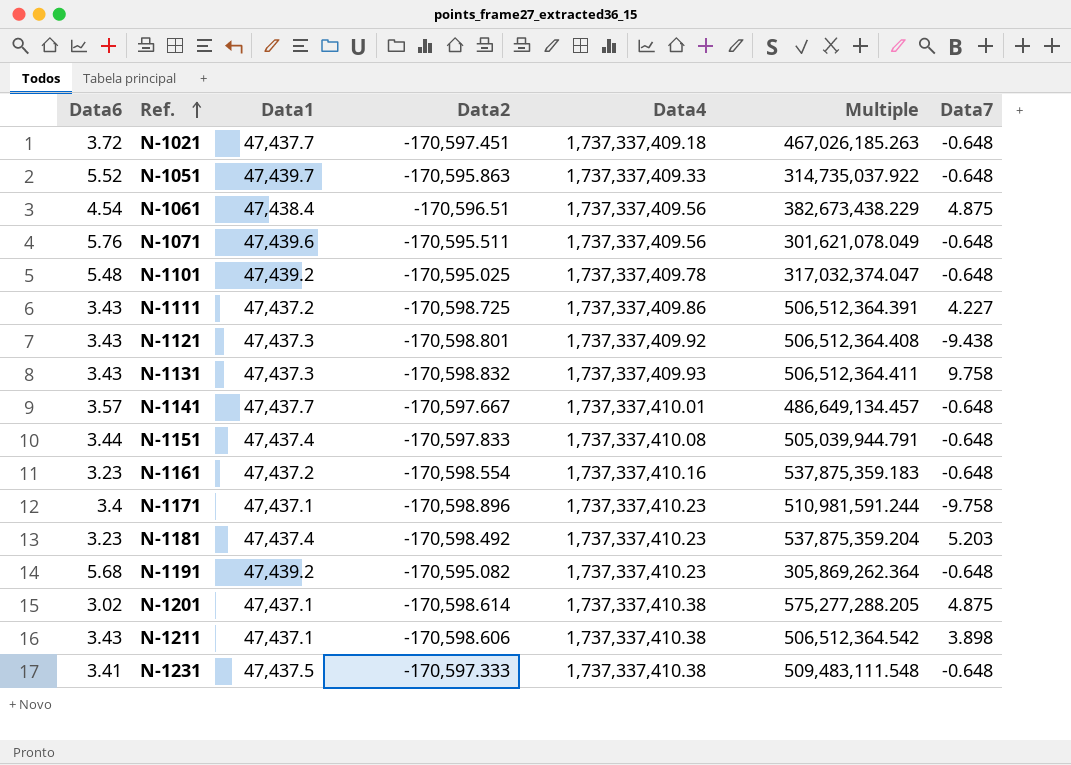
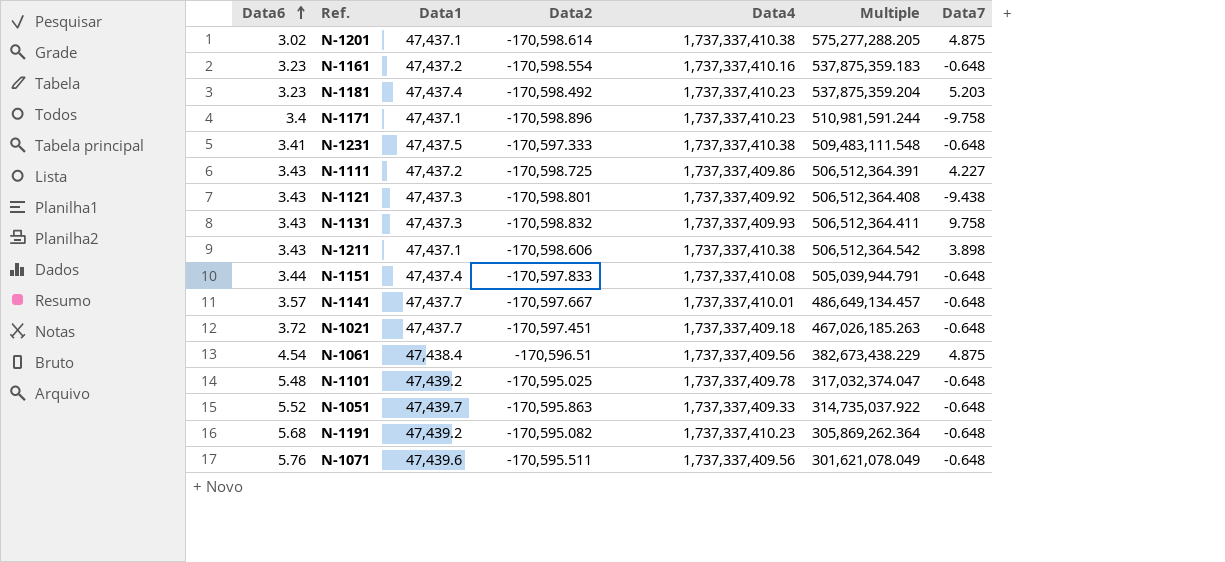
row order: Ref. ascending -> Data6 ascending

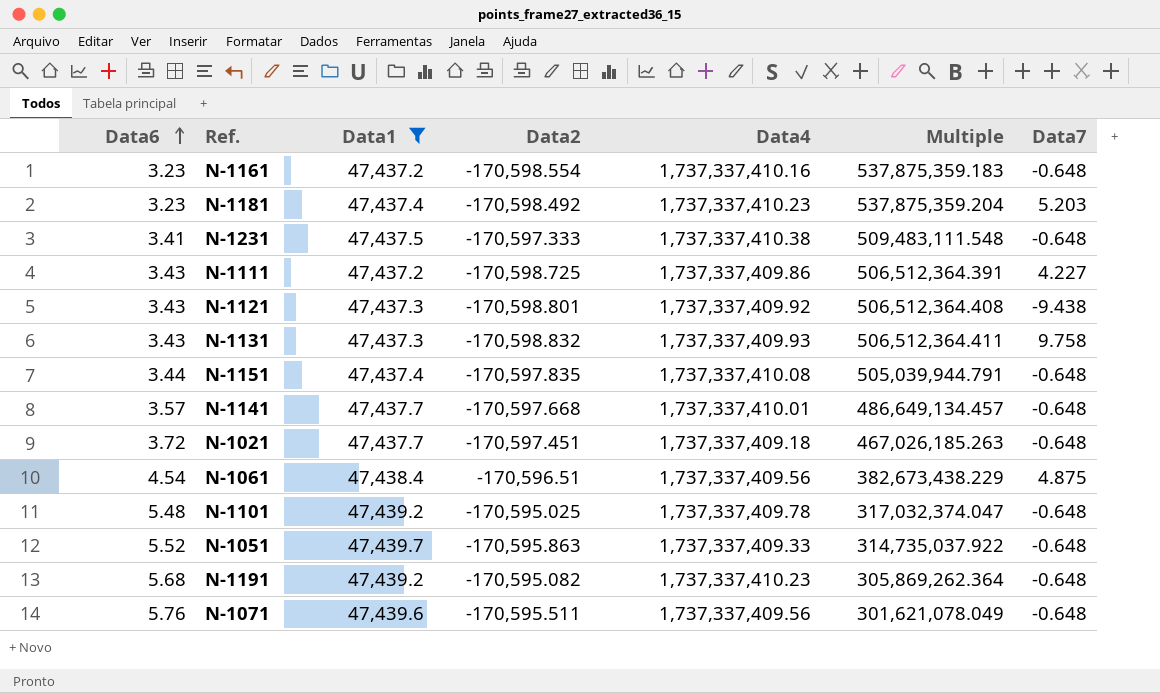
filter: none -> Data1 != 47,437.1
N-1151 | Data2: -170,597.833 -> -170,597.835
N-1141 | Data2: -170,597.667 -> -170,597.668

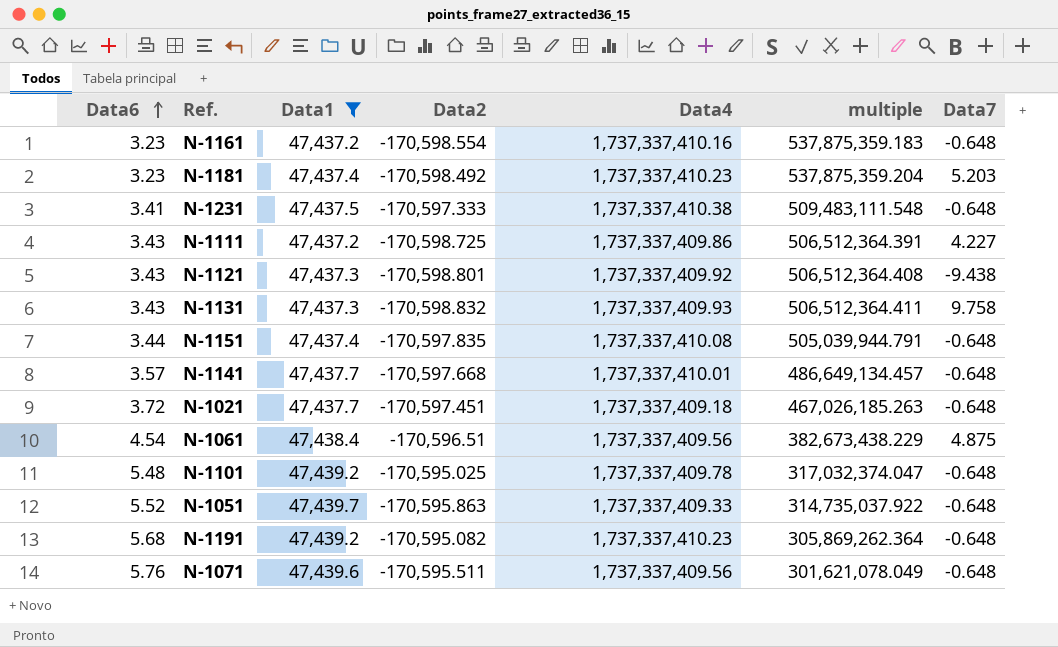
column name: Multiple -> multiple

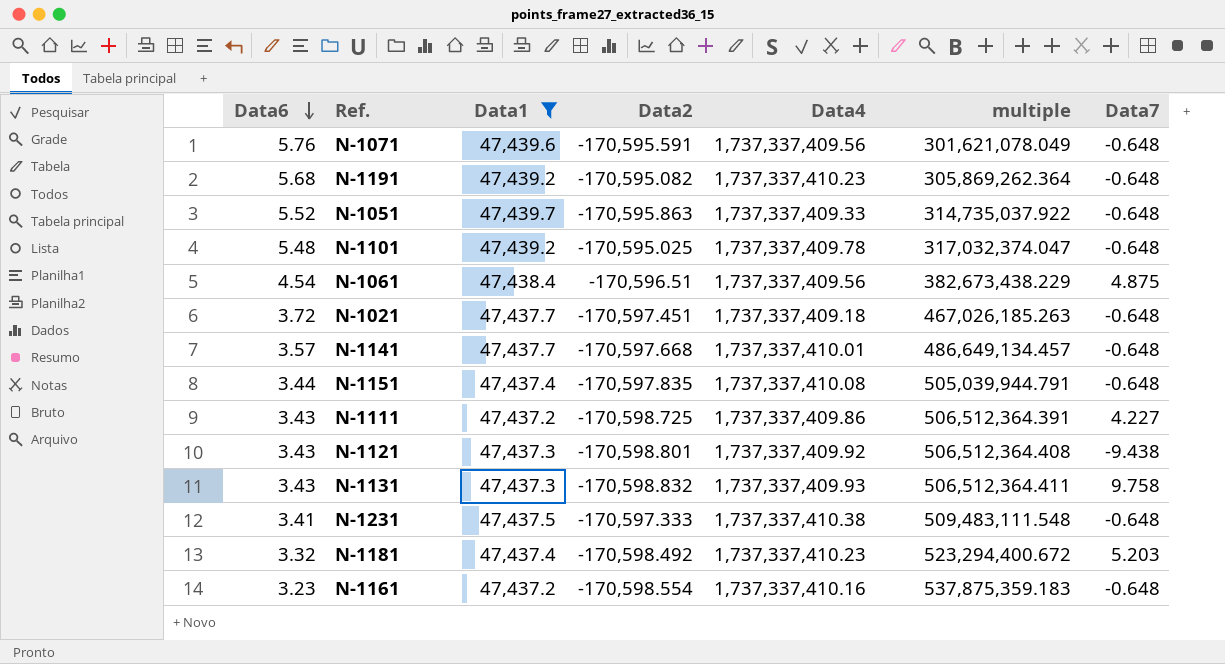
row order: Data6 ascending -> Data6 descending
N-1071 | Data2: -170,595.511 -> -170,595.591
N-1181 | Data6: 3.23 -> 3.32
N-1181 | multiple: 537,875,359.204 -> 523,294,400.672

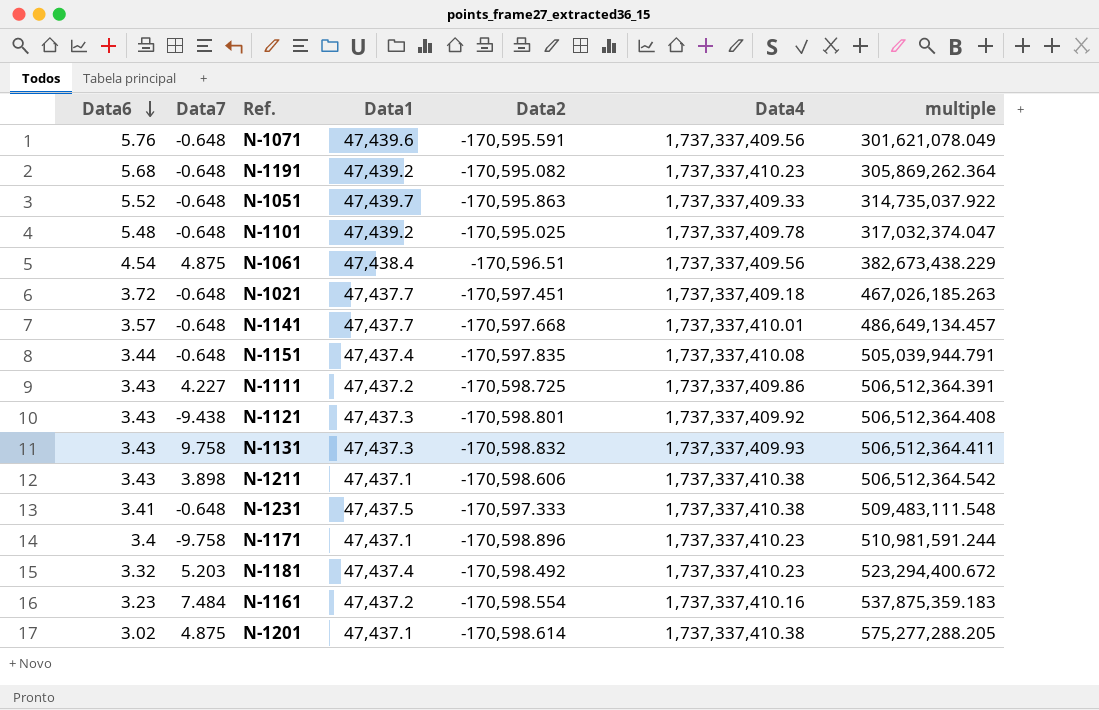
filter: Data1 != 47,437.1 -> none
column Data7 | position: 7 -> 2
N-1161 | Data7: -0.648 -> 7.484

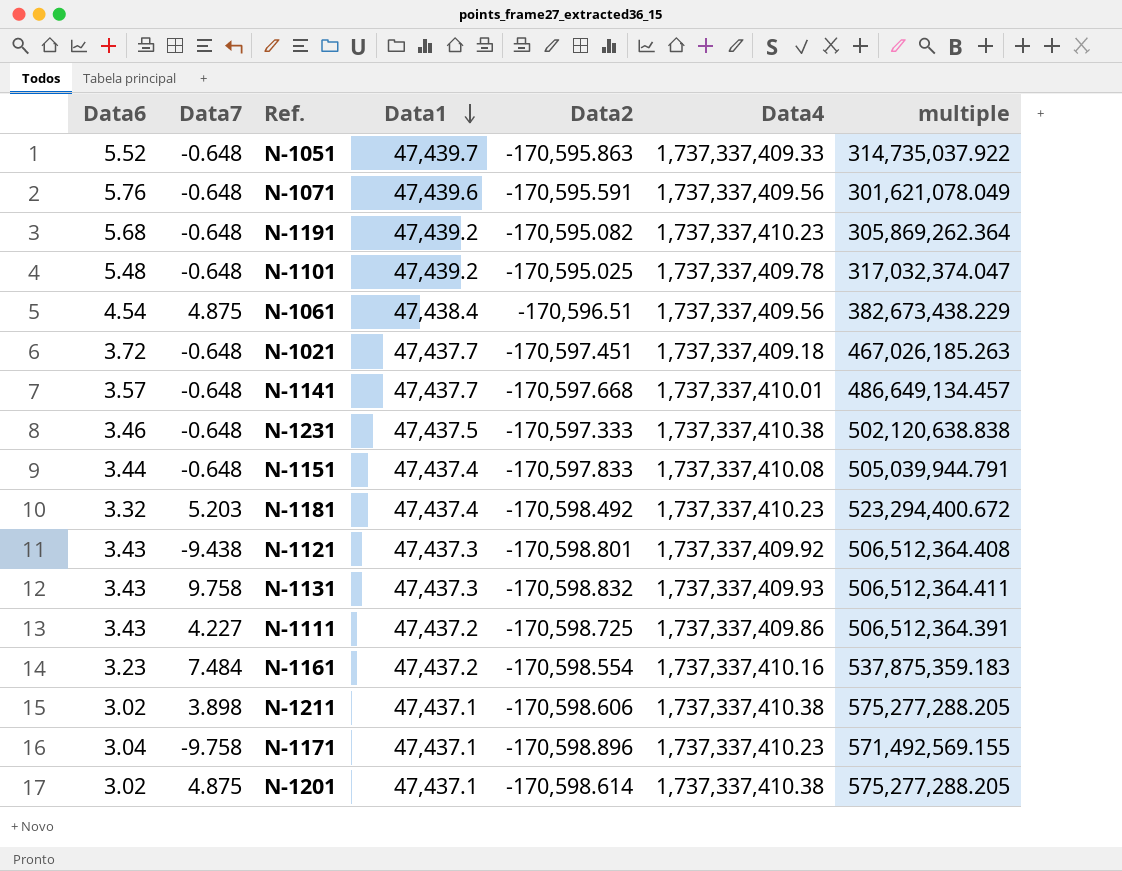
row order: Data6 descending -> Data1 descending
N-1231 | Data6: 3.41 -> 3.46
N-1231 | multiple: 509,483,111.548 -> 502,120,638.838
N-1151 | Data2: -170,597.835 -> -170,597.833
N-1211 | Data6: 3.43 -> 3.02
N-1211 | multiple: 506,512,364.542 -> 575,277,288.205
N-1171 | Data6: 3.4 -> 3.04
N-1171 | multiple: 510,981,591.244 -> 571,492,569.155

